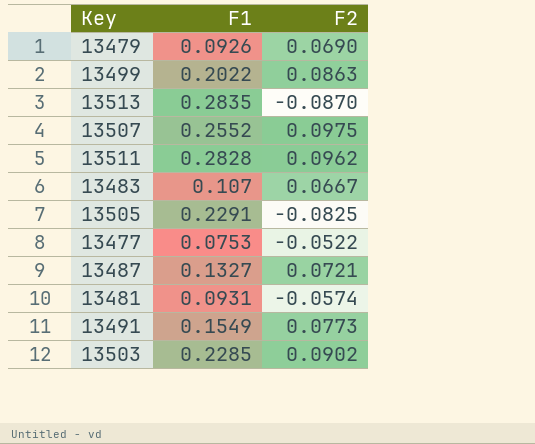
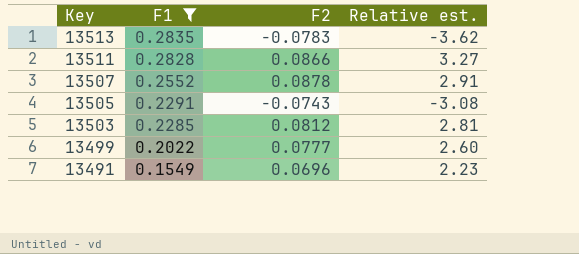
filter: none -> F1 >= 0.1549
row order: none -> Key descending
column Relative est. | formula: none -> [F1] / [F2]
13513 | F2: -0.0870 -> -0.0783
13511 | F2: 0.0962 -> 0.0866
13507 | F2: 0.0975 -> 0.0878
13505 | F2: -0.0825 -> -0.0743
13503 | F2: 0.0902 -> 0.0812
13499 | F2: 0.0863 -> 0.0777
13491 | F2: 0.0773 -> 0.0696

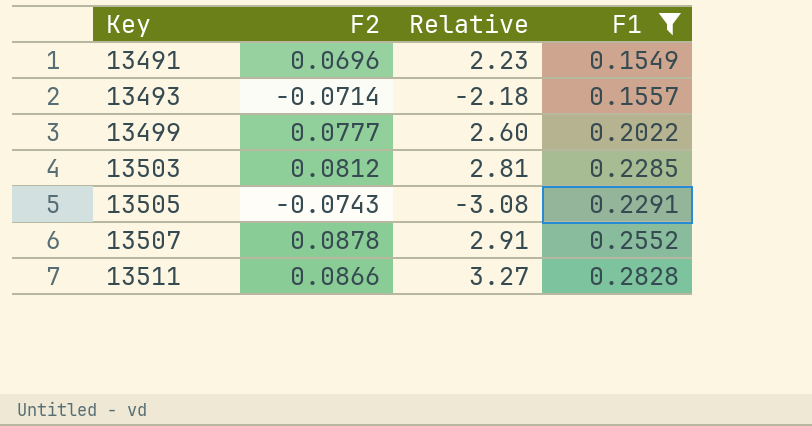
row order: Key descending -> Key ascending
column name: Relative est. -> Relative
column F1 | position: 2 -> 4
row 13513: 0.2835 | -0.0783 | -3.62 -> none
row 13493: none -> -0.0714 | -2.18 | 0.1557

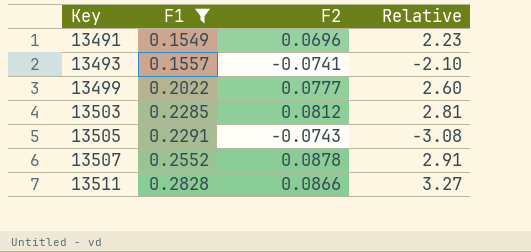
column F1 | position: 4 -> 2
13493 | F2: -0.0714 -> -0.0741
13493 | Relative: -2.18 -> -2.10

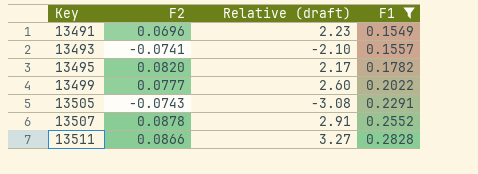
column name: Relative -> Relative (draft)
column F1 | position: 2 -> 4
row 13503: 0.2285 | 0.0812 | 2.81 -> none
row 13495: none -> 0.0820 | 2.17 | 0.1782

